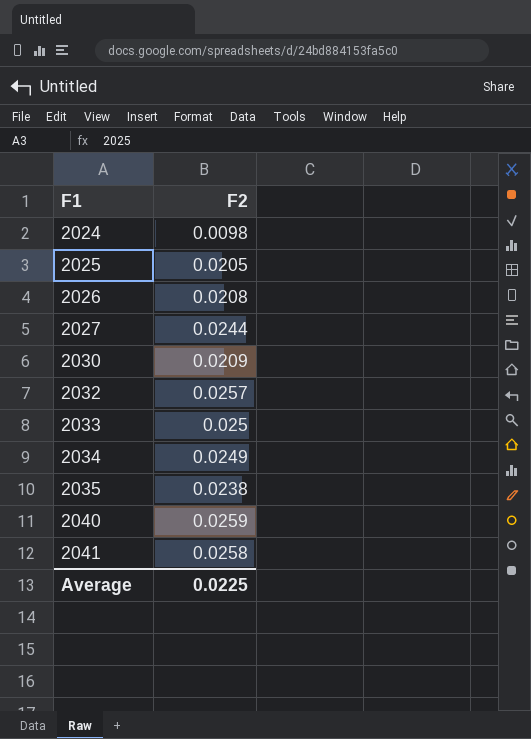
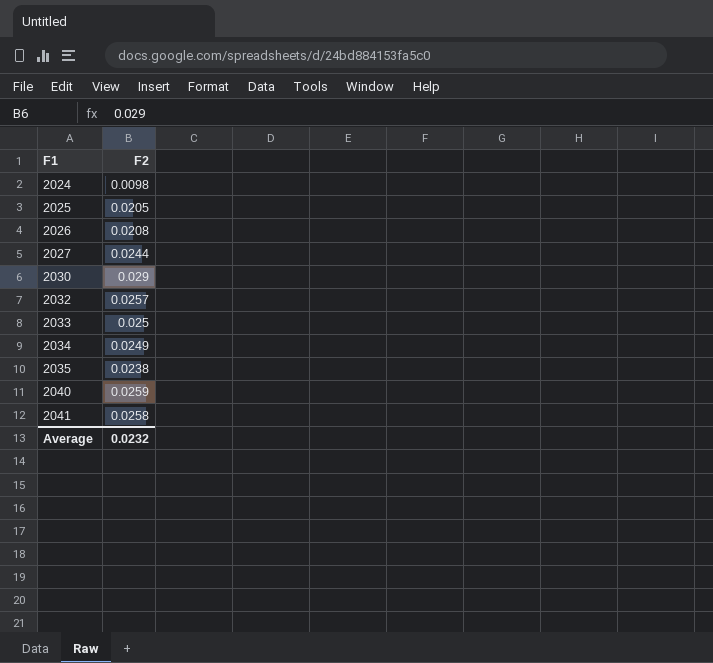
2030 | F2: 0.0209 -> 0.029
Average | F2: 0.0225 -> 0.0232

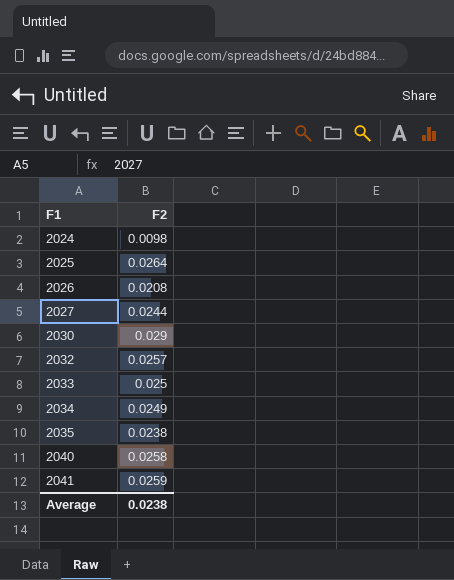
2025 | F2: 0.0205 -> 0.0264
2040 | F2: 0.0259 -> 0.0258
2041 | F2: 0.0258 -> 0.0259
Average | F2: 0.0232 -> 0.0238

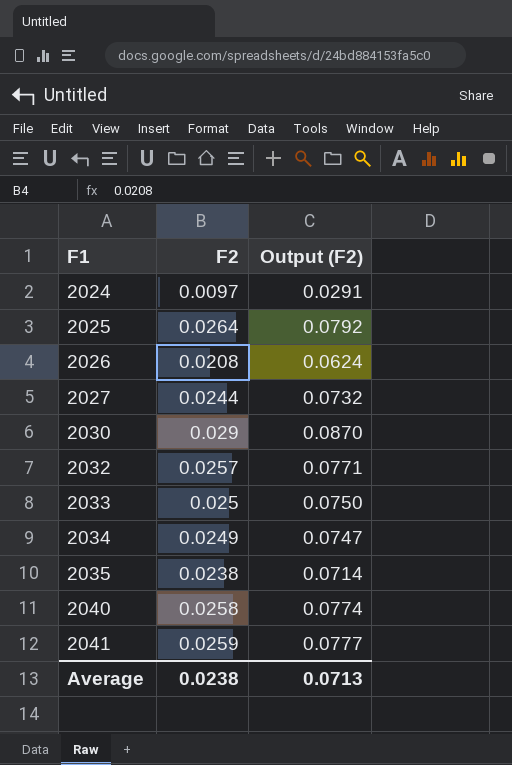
column Output (F2) | formula: none -> [F2] * 3
2024 | F2: 0.0098 -> 0.0097

